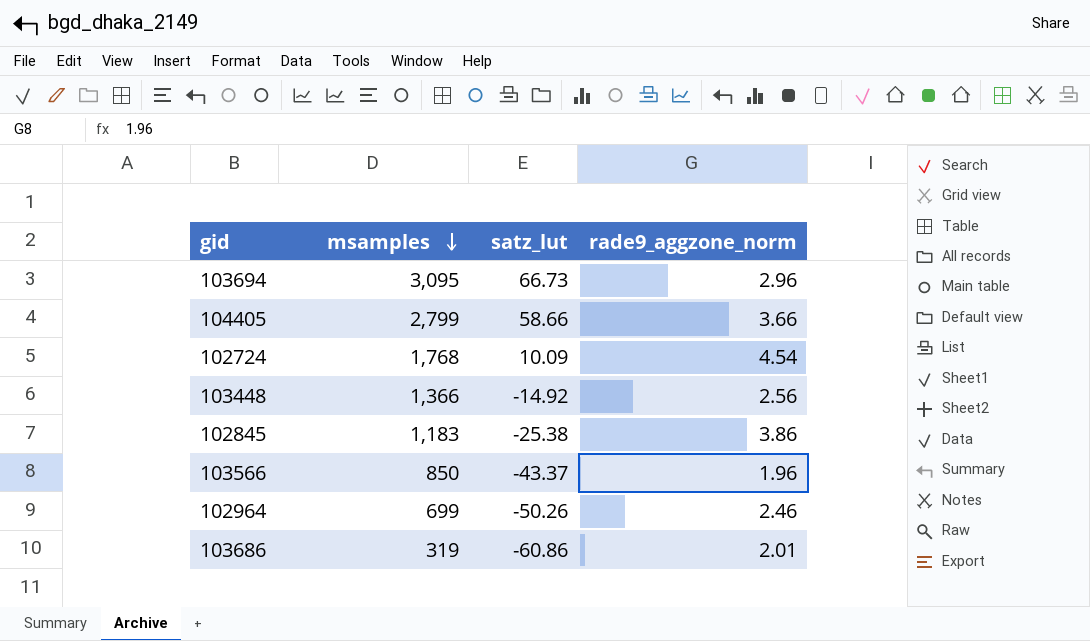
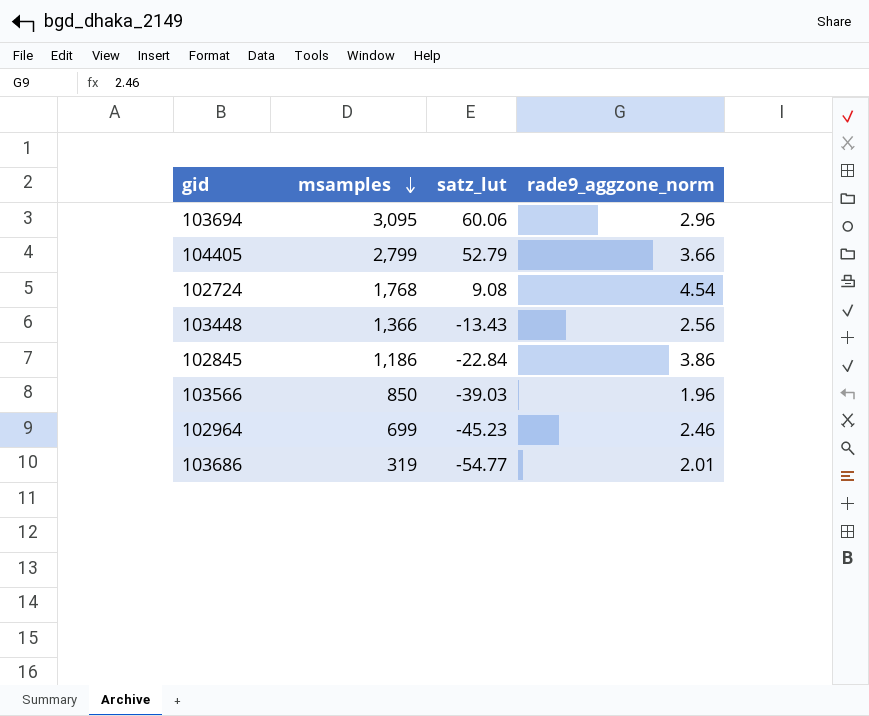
103694 | satz_lut: 66.73 -> 60.06
104405 | satz_lut: 58.66 -> 52.79
102724 | satz_lut: 10.09 -> 9.08
103448 | satz_lut: -14.92 -> -13.43
102845 | msamples: 1,183 -> 1,186
102845 | satz_lut: -25.38 -> -22.84
103566 | satz_lut: -43.37 -> -39.03
102964 | satz_lut: -50.26 -> -45.23
103686 | satz_lut: -60.86 -> -54.77

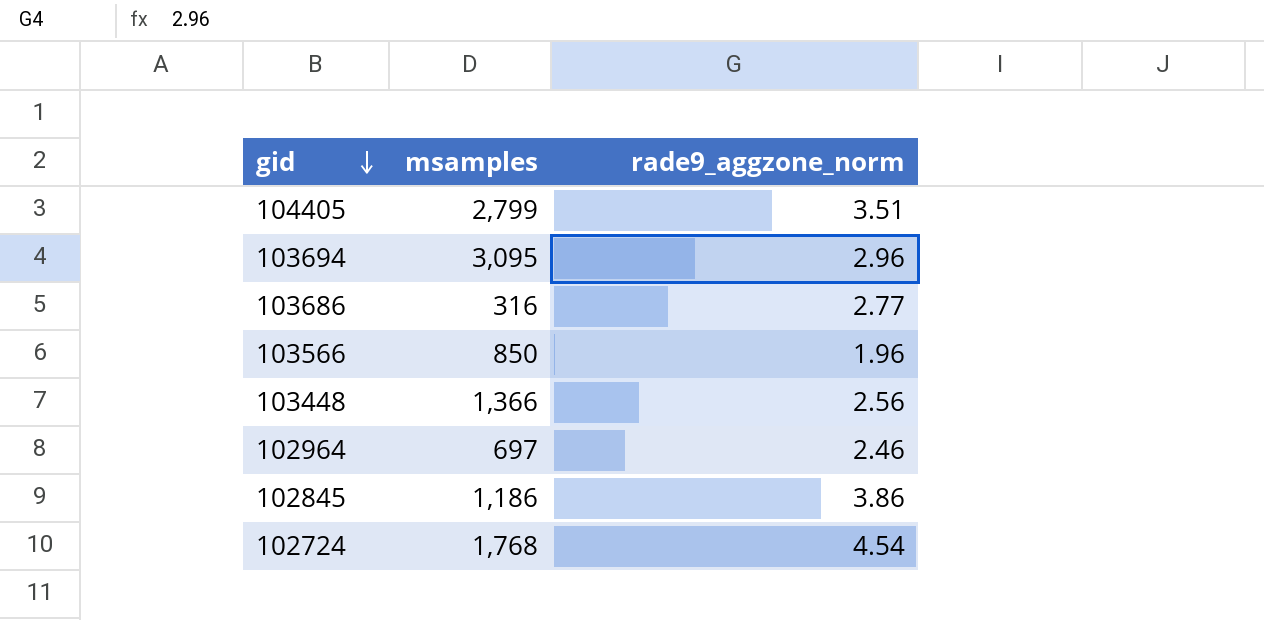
row order: msamples descending -> gid descending
column satz_lut | position: 3 -> none
104405 | rade9_aggzone_norm: 3.66 -> 3.51
103686 | msamples: 319 -> 316
103686 | rade9_aggzone_norm: 2.01 -> 2.77
102964 | msamples: 699 -> 697

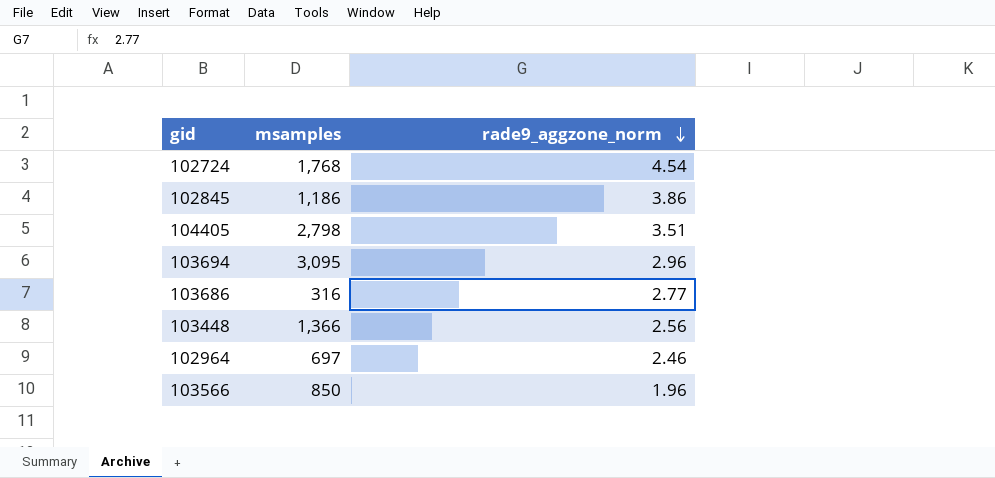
row order: gid descending -> rade9_aggzone_norm descending
104405 | msamples: 2,799 -> 2,798

